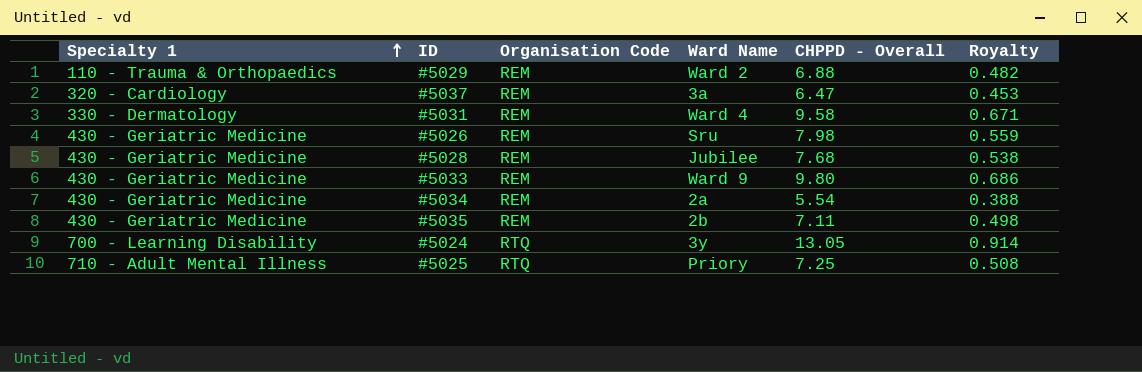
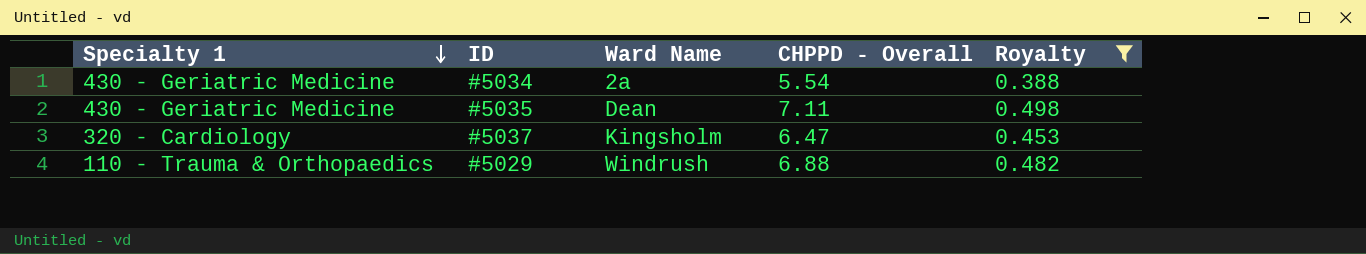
filter: none -> Royalty <= 0.498
row order: Specialty 1 ascending -> Specialty 1 descending
column Organisation Code | position: 3 -> none
#5035 | Ward Name: 2b -> Dean
#5037 | Ward Name: 3a -> Kingsholm
#5029 | Ward Name: Ward 2 -> Windrush

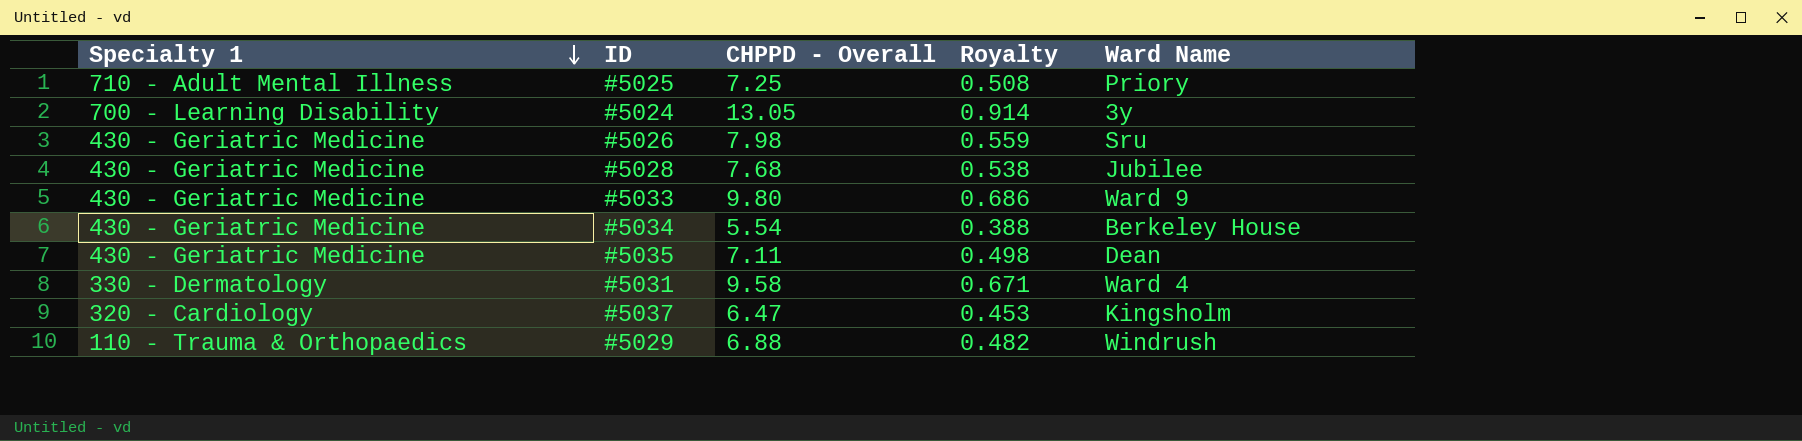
filter: Royalty <= 0.498 -> none
column Ward Name | position: 3 -> 5
#5034 | Ward Name: 2a -> Berkeley House

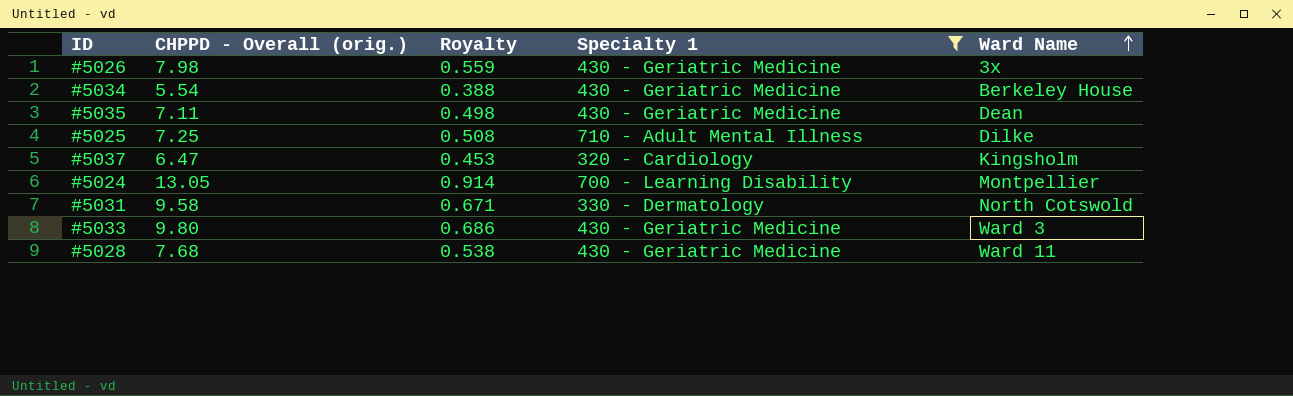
filter: none -> Specialty 1 != 110 - Trauma & Orthopaedics
row order: Specialty 1 descending -> Ward Name ascending
column name: CHPPD - Overall -> CHPPD - Overall (orig.)
column Specialty 1 | position: 1 -> 4
#5026 | Ward Name: Sru -> 3x
#5025 | Ward Name: Priory -> Dilke
#5024 | Ward Name: 3y -> Montpellier
#5031 | Ward Name: Ward 4 -> North Cotswold
#5033 | Ward Name: Ward 9 -> Ward 3
#5028 | Ward Name: Jubilee -> Ward 11

